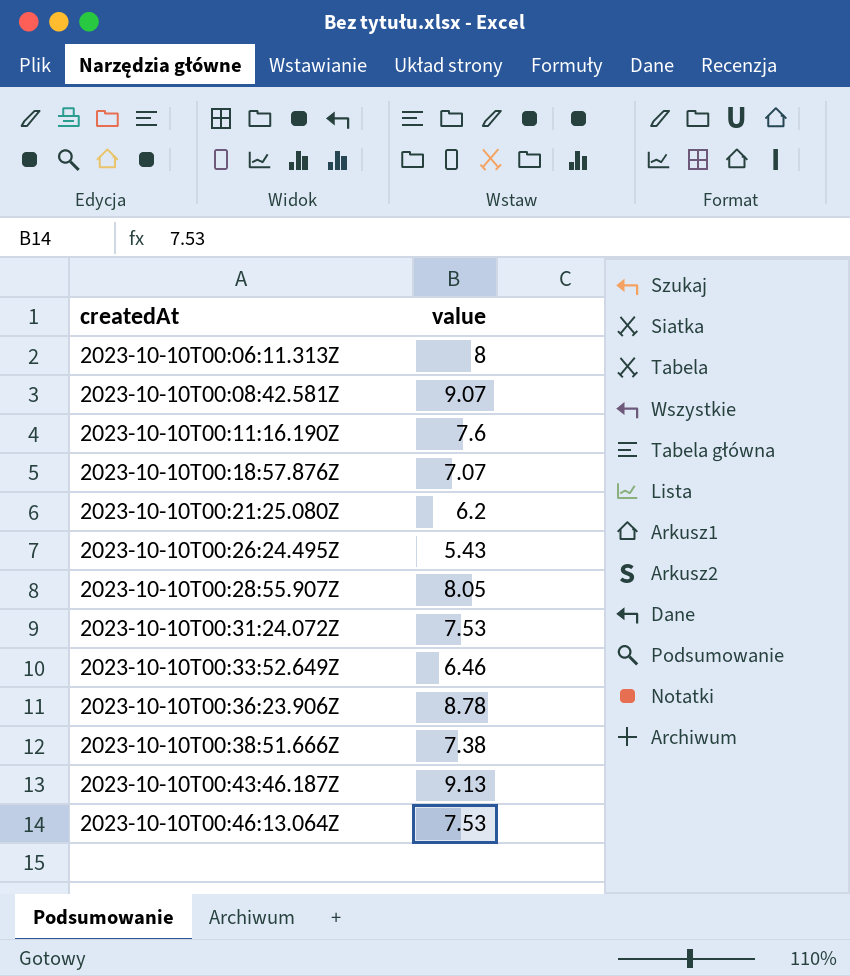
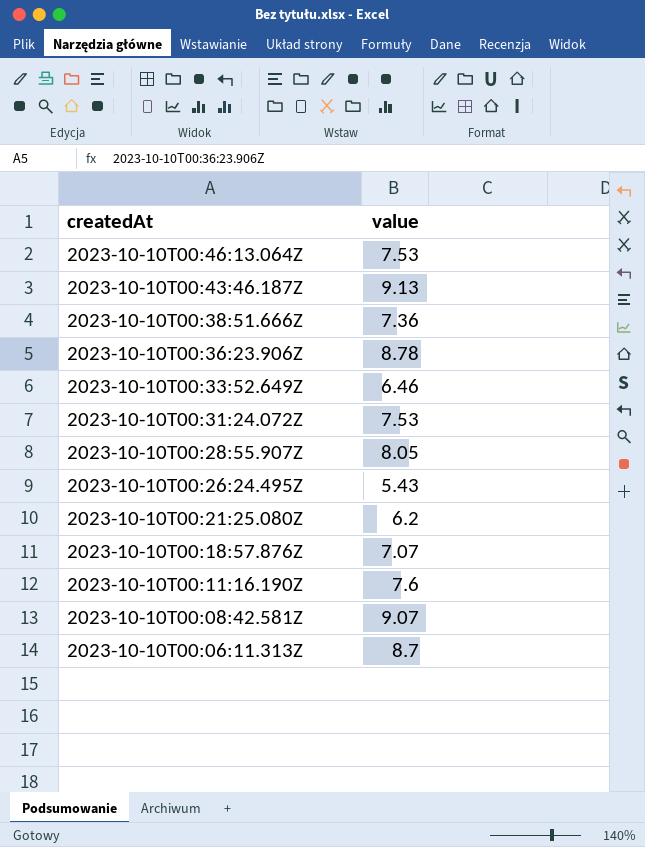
row order: createdAt ascending -> createdAt descending
2023-10-10T00:38:51.666Z | value: 7.38 -> 7.36
2023-10-10T00:06:11.313Z | value: 8 -> 8.7

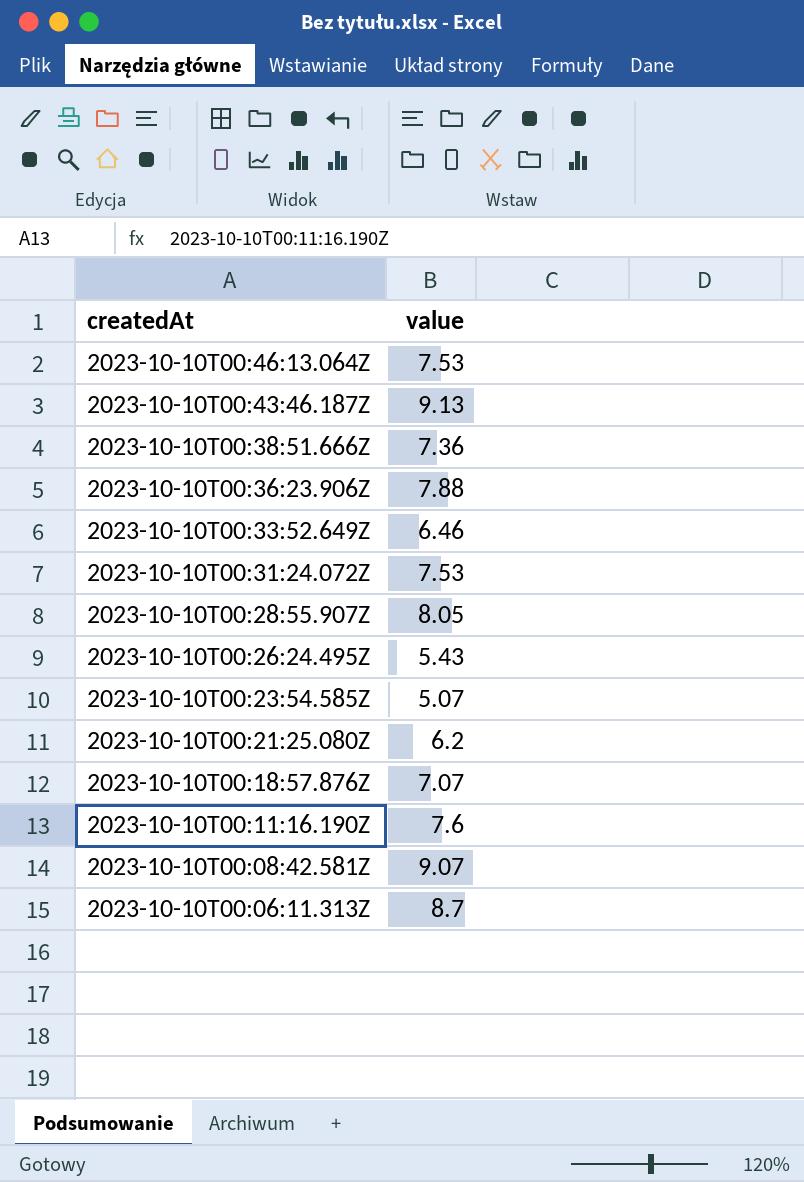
2023-10-10T00:36:23.906Z | value: 8.78 -> 7.88
row 2023-10-10T00:23:54.585Z: none -> 5.07

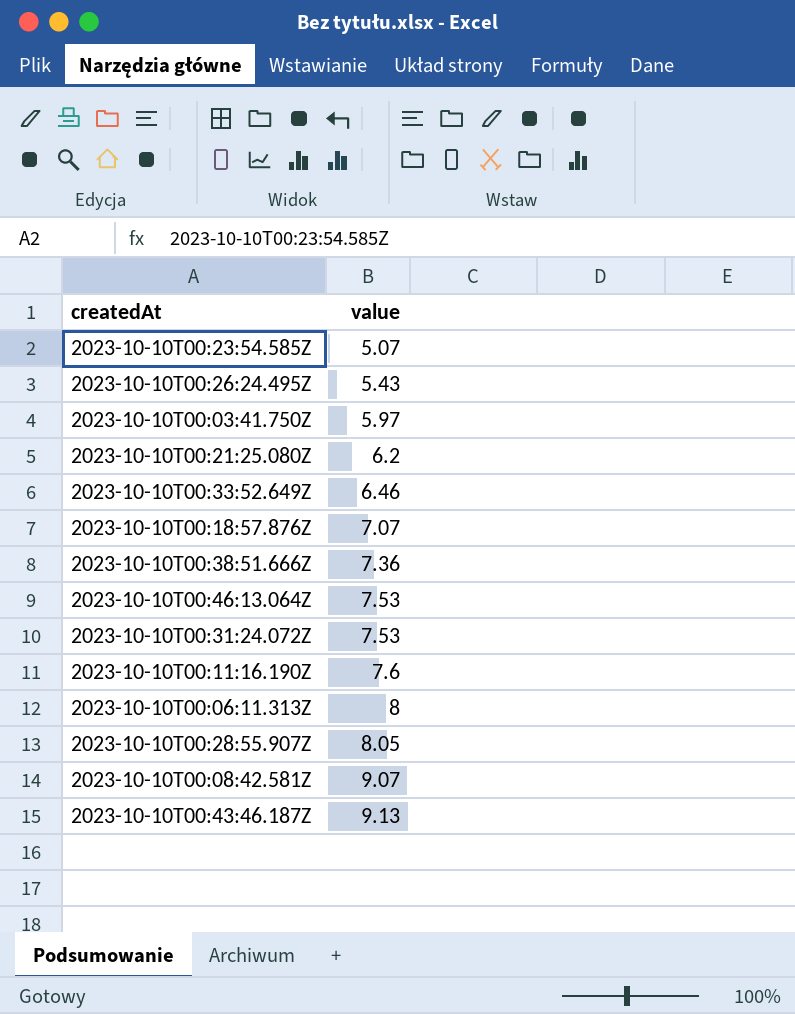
row order: createdAt descending -> value ascending
row 2023-10-10T00:36:23.906Z: 7.88 -> none
row 2023-10-10T00:03:41.750Z: none -> 5.97
2023-10-10T00:06:11.313Z | value: 8.7 -> 8

